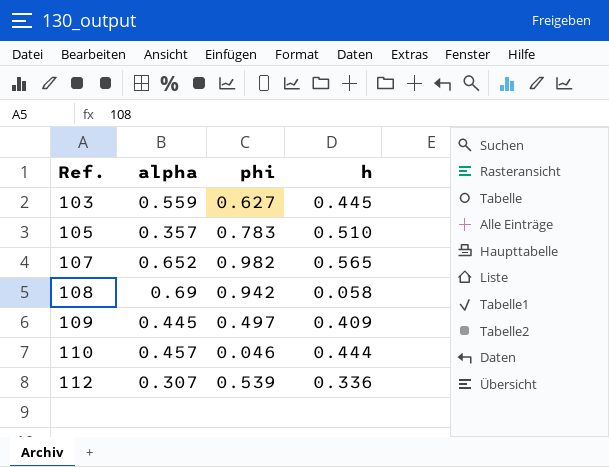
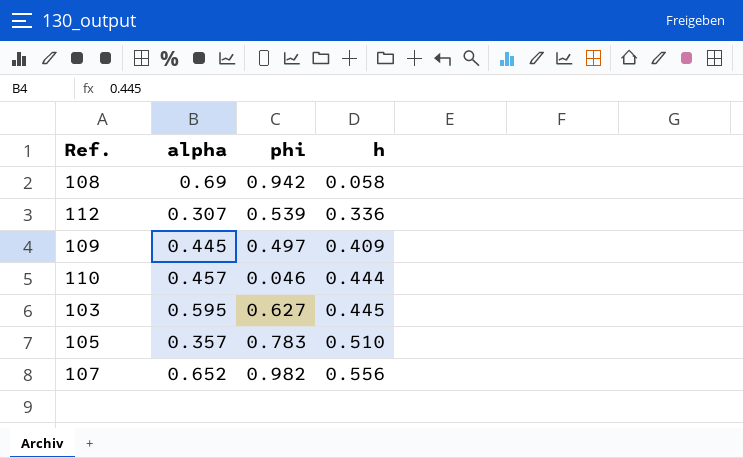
row order: Ref. ascending -> h ascending
103 | alpha: 0.559 -> 0.595
107 | h: 0.565 -> 0.556

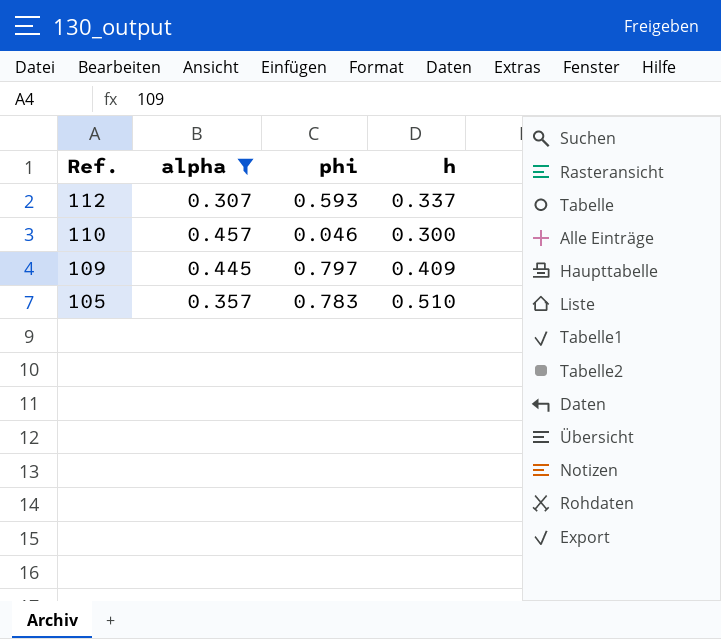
filter: none -> alpha <= 0.457
row order: h ascending -> Ref. descending
112 | phi: 0.539 -> 0.593
112 | h: 0.336 -> 0.337
110 | h: 0.444 -> 0.300
109 | phi: 0.497 -> 0.797

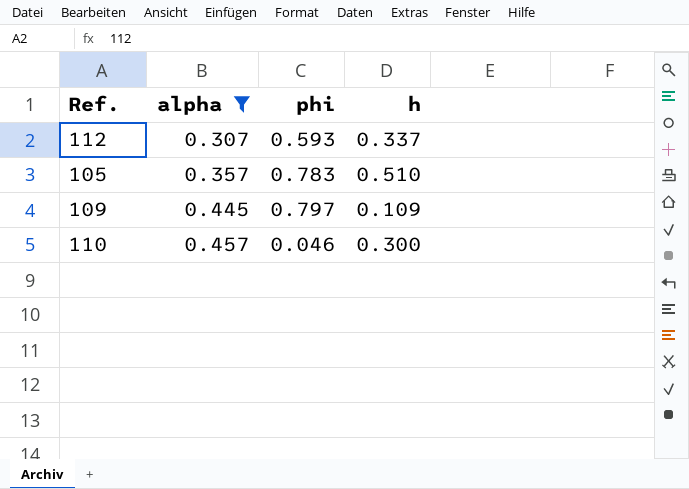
row order: Ref. descending -> alpha ascending
109 | h: 0.409 -> 0.109

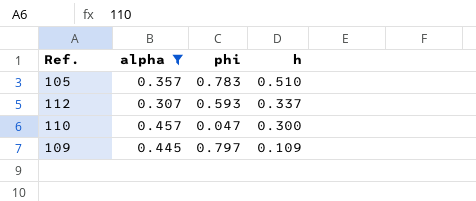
row order: alpha ascending -> h descending
110 | phi: 0.046 -> 0.047

